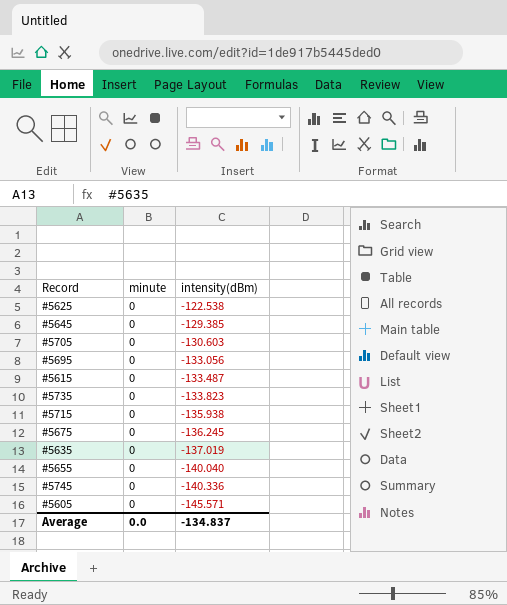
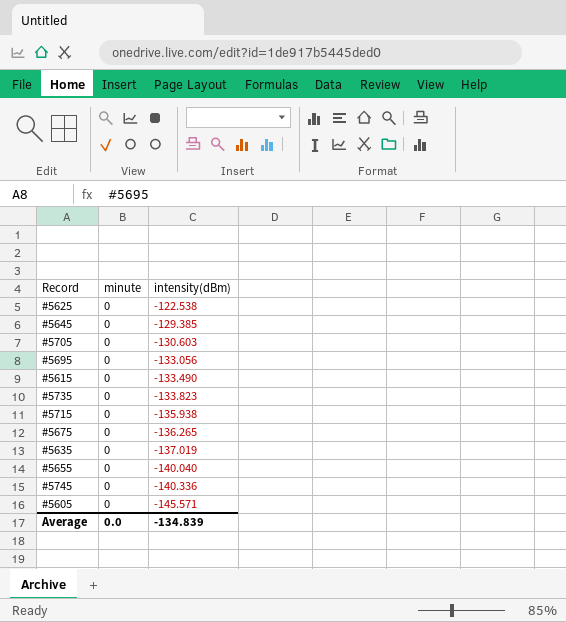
#5615 | intensity(dBm): -133.487 -> -133.490
#5675 | intensity(dBm): -136.245 -> -136.265
Average | intensity(dBm): -134.837 -> -134.839

